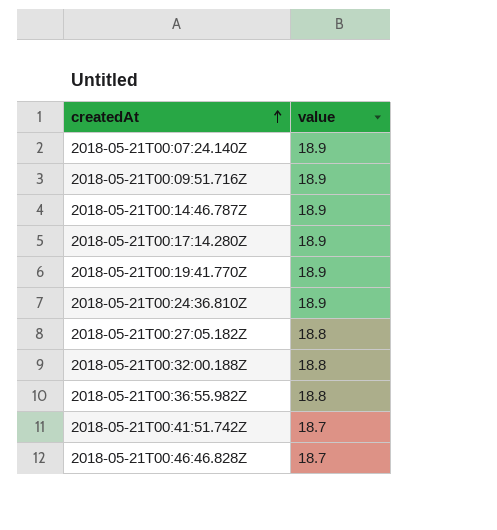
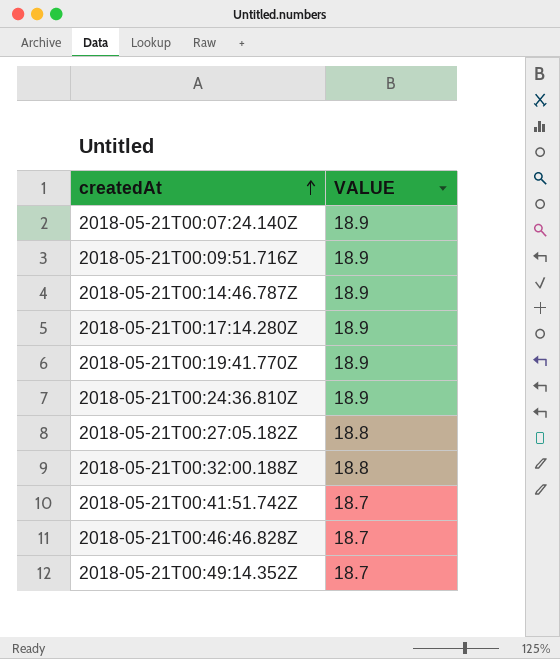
column name: value -> VALUE
row 2018-05-21T00:36:55.982Z: 18.8 -> none
row 2018-05-21T00:49:14.352Z: none -> 18.7

